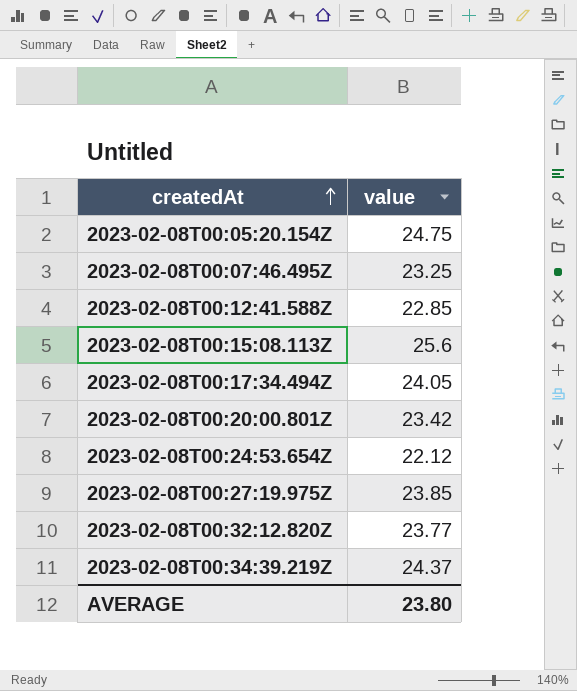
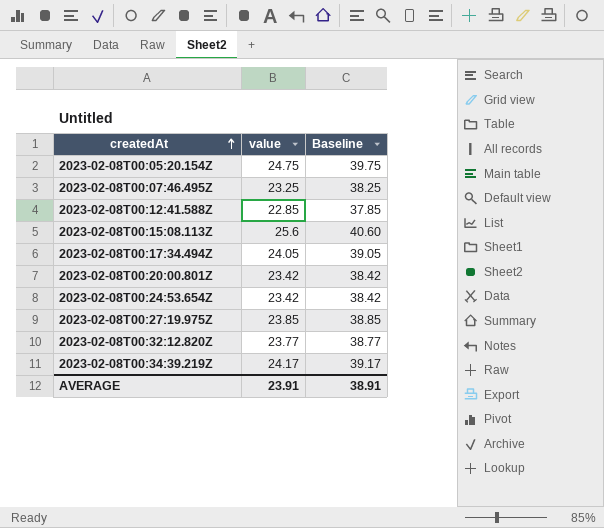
column Baseline | formula: none -> [value] + 15
2023-02-08T00:24:53.654Z | value: 22.12 -> 23.42
2023-02-08T00:34:39.219Z | value: 24.37 -> 24.17
AVERAGE | value: 23.80 -> 23.91

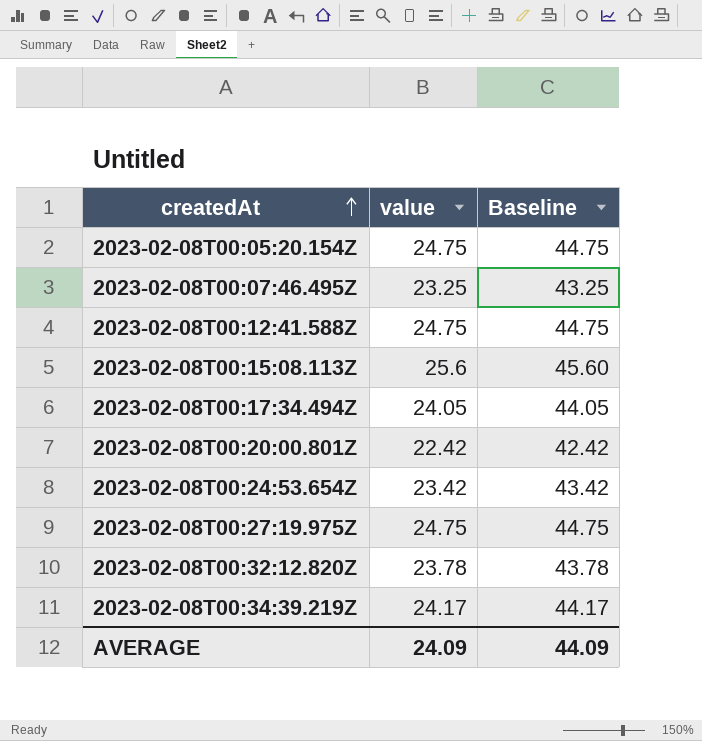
column Baseline | formula: [value] + 15 -> [value] + 20
2023-02-08T00:12:41.588Z | value: 22.85 -> 24.75
2023-02-08T00:20:00.801Z | value: 23.42 -> 22.42
2023-02-08T00:27:19.975Z | value: 23.85 -> 24.75
2023-02-08T00:32:12.820Z | value: 23.77 -> 23.78
AVERAGE | value: 23.91 -> 24.09
AVERAGE | Baseline: 38.91 -> 44.09

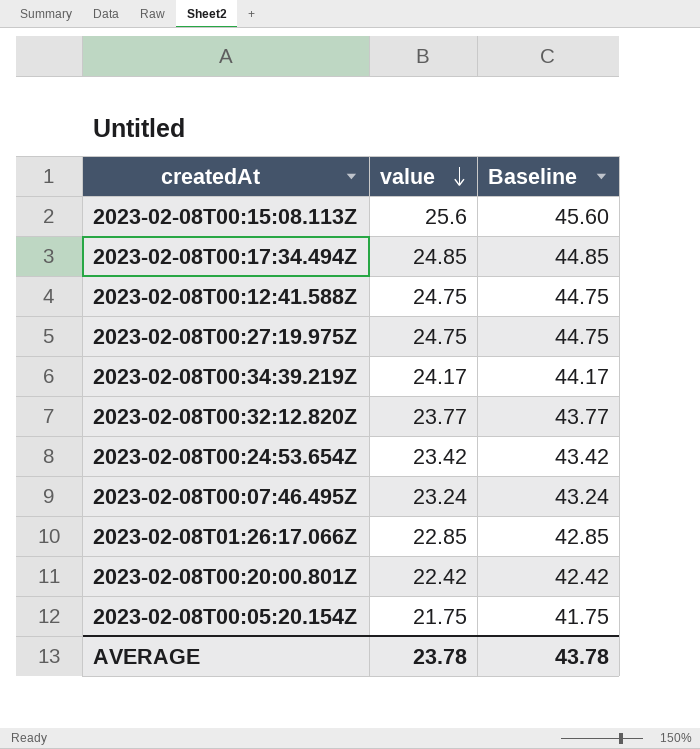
row order: createdAt ascending -> value descending
2023-02-08T00:17:34.494Z | value: 24.05 -> 24.85
2023-02-08T00:17:34.494Z | Baseline: 44.05 -> 44.85
2023-02-08T00:32:12.820Z | value: 23.78 -> 23.77
2023-02-08T00:32:12.820Z | Baseline: 43.78 -> 43.77
2023-02-08T00:07:46.495Z | value: 23.25 -> 23.24
2023-02-08T00:07:46.495Z | Baseline: 43.25 -> 43.24
row 2023-02-08T01:26:17.066Z: none -> 22.85 | 42.85
2023-02-08T00:05:20.154Z | value: 24.75 -> 21.75
2023-02-08T00:05:20.154Z | Baseline: 44.75 -> 41.75
AVERAGE | value: 24.09 -> 23.78
AVERAGE | Baseline: 44.09 -> 43.78

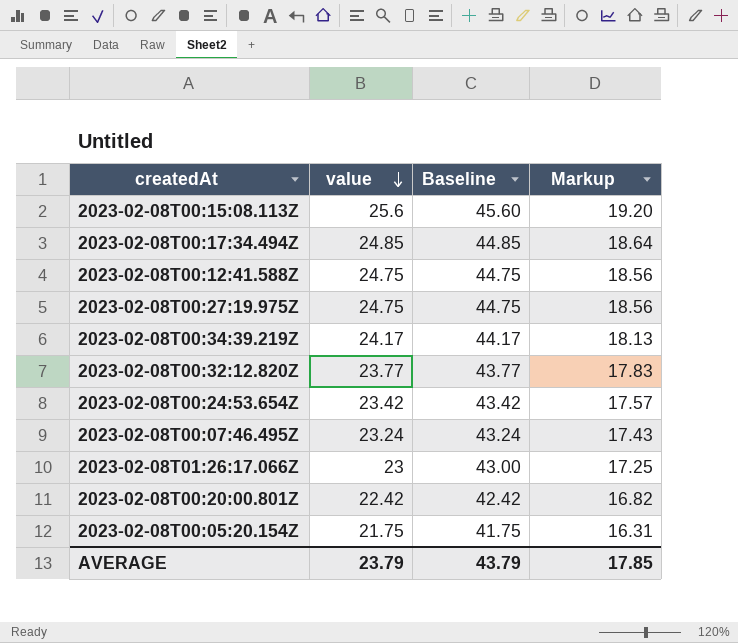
column Markup | formula: none -> [value] * 0.75
2023-02-08T01:26:17.066Z | value: 22.85 -> 23
2023-02-08T01:26:17.066Z | Baseline: 42.85 -> 43.00
AVERAGE | value: 23.78 -> 23.79
AVERAGE | Baseline: 43.78 -> 43.79

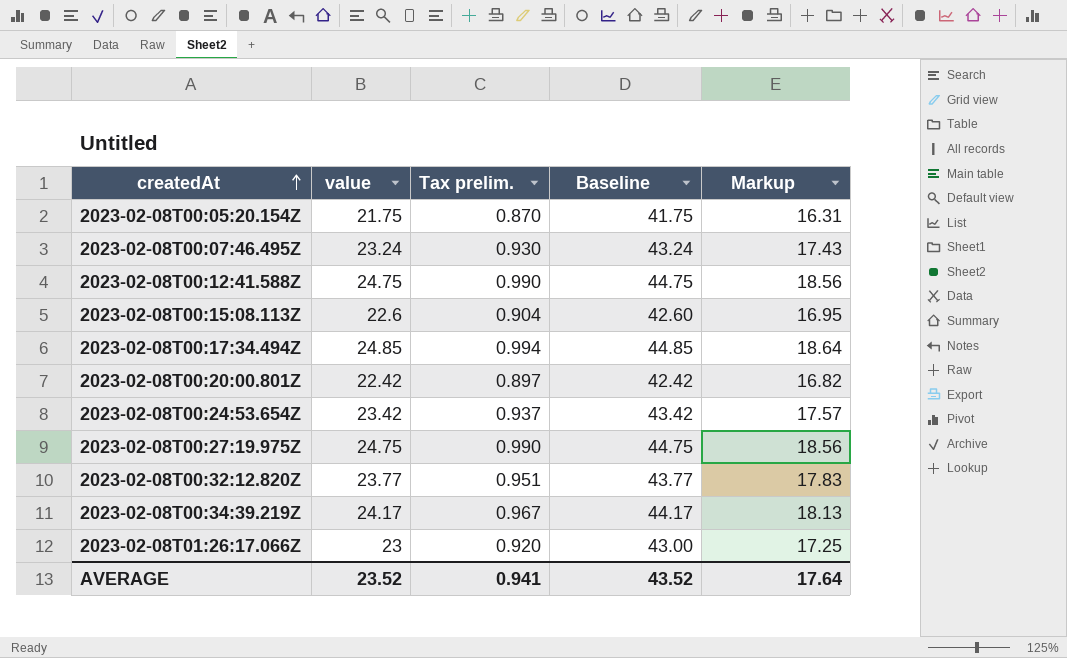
row order: value descending -> createdAt ascending
column Tax prelim. | formula: none -> [value] * 0.04
2023-02-08T00:15:08.113Z | value: 25.6 -> 22.6
2023-02-08T00:15:08.113Z | Baseline: 45.60 -> 42.60
2023-02-08T00:15:08.113Z | Markup: 19.20 -> 16.95
AVERAGE | value: 23.79 -> 23.52
AVERAGE | Baseline: 43.79 -> 43.52
AVERAGE | Markup: 17.85 -> 17.64

